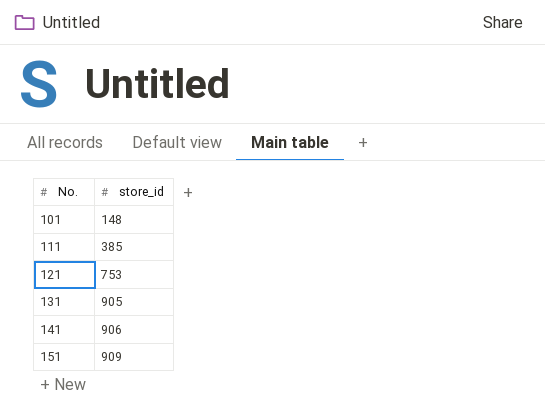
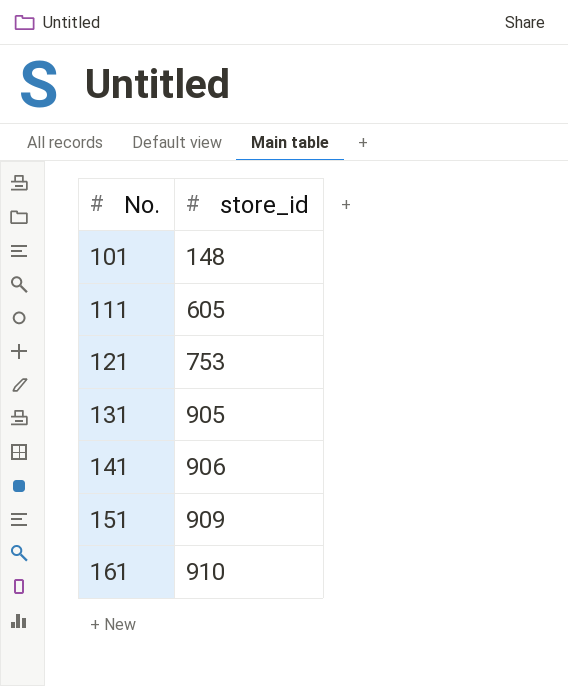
111 | store_id: 385 -> 605
row 161: none -> 910

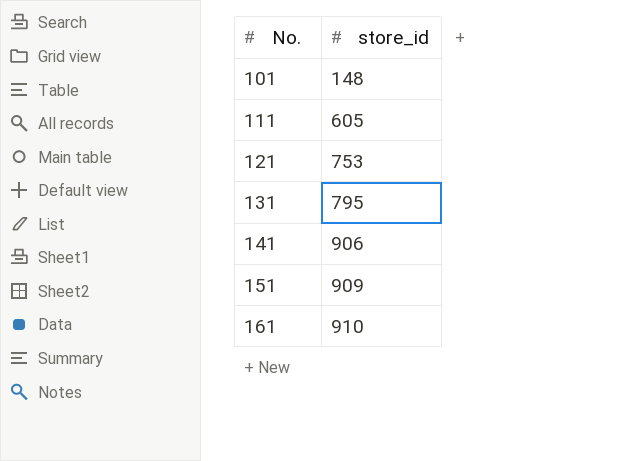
131 | store_id: 905 -> 795

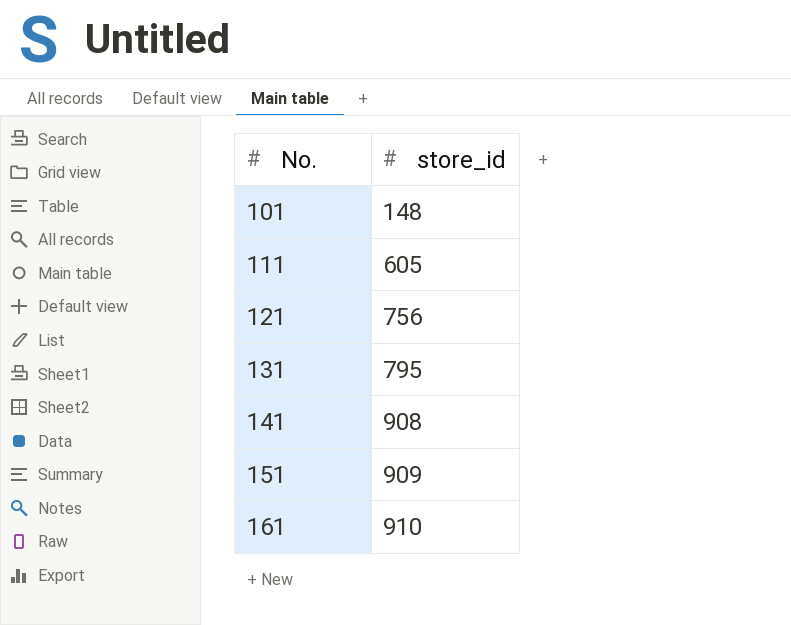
121 | store_id: 753 -> 756
141 | store_id: 906 -> 908

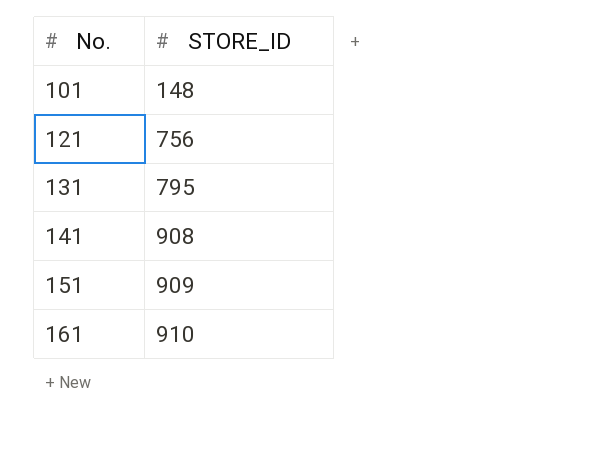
column name: store_id -> STORE_ID
row 111: 605 -> none

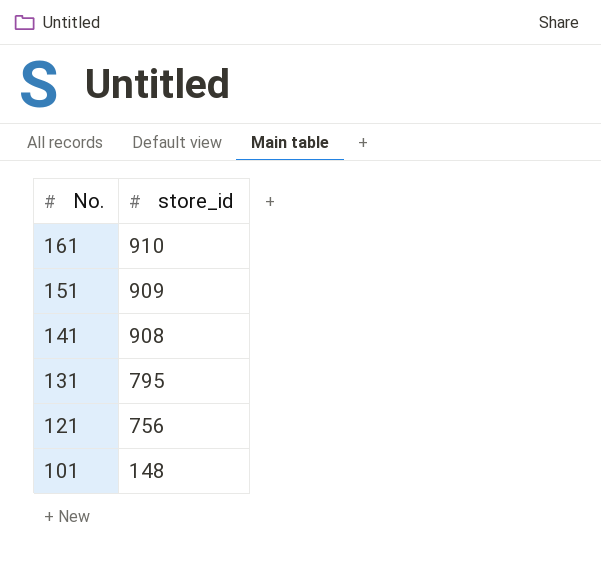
row order: No. ascending -> No. descending
column name: STORE_ID -> store_id

